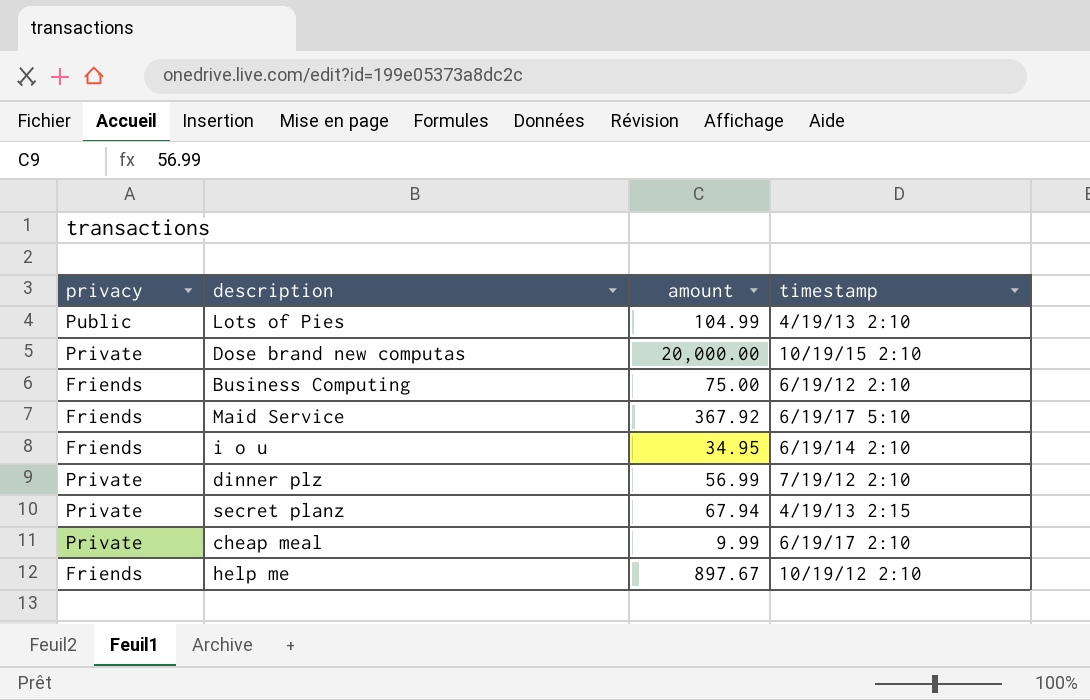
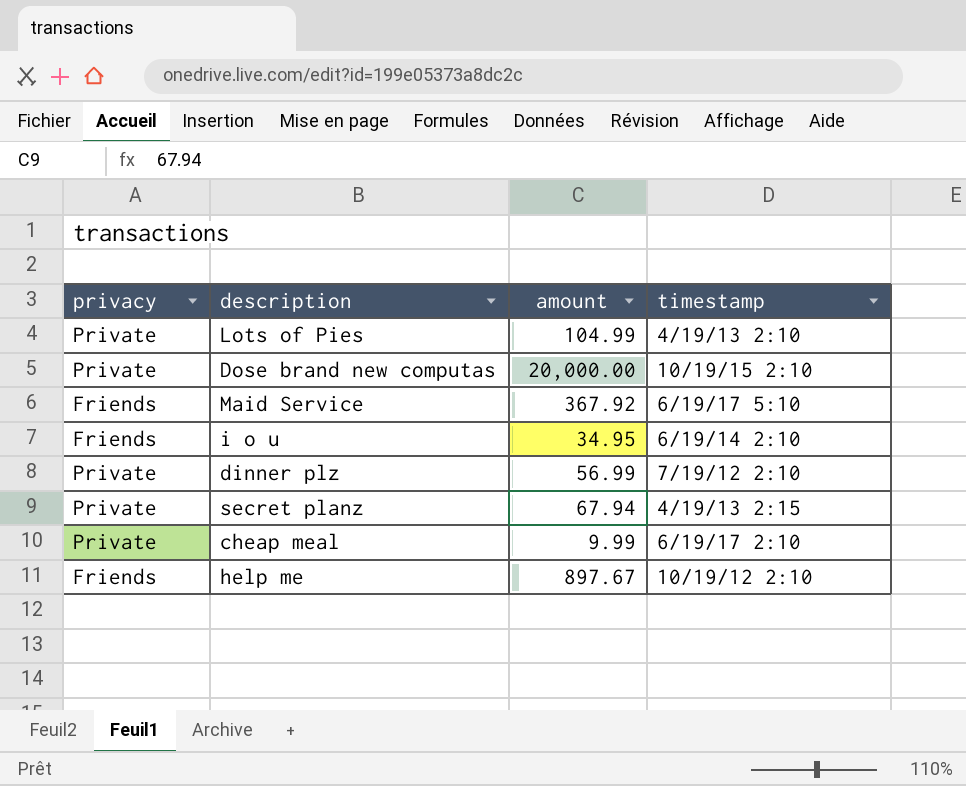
row Business Computing: Friends | 75.00 | 6/19/12 2:10 -> none
Lots of Pies | privacy: Public -> Private

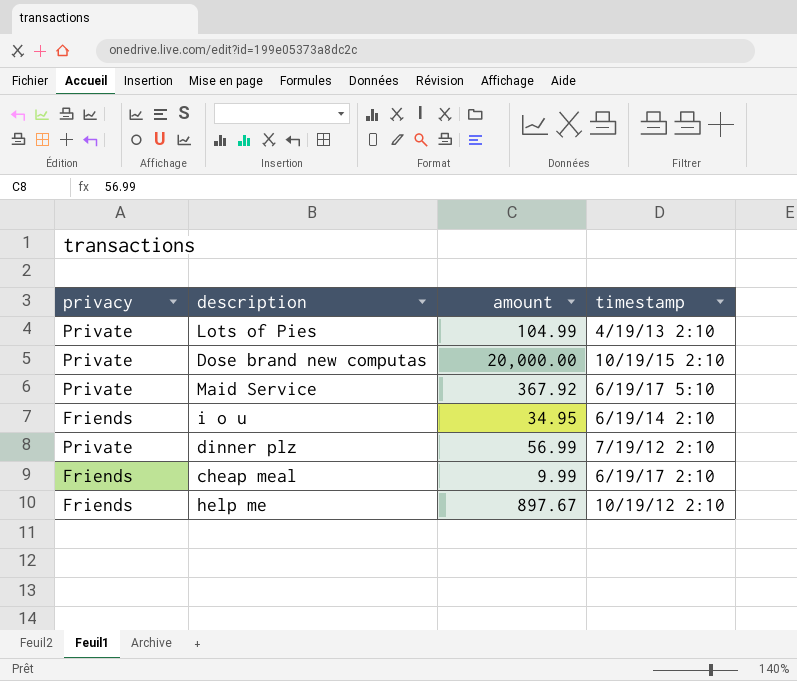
row secret planz: Private | 67.94 | 4/19/13 2:15 -> none
Maid Service | privacy: Friends -> Private
cheap meal | privacy: Private -> Friends

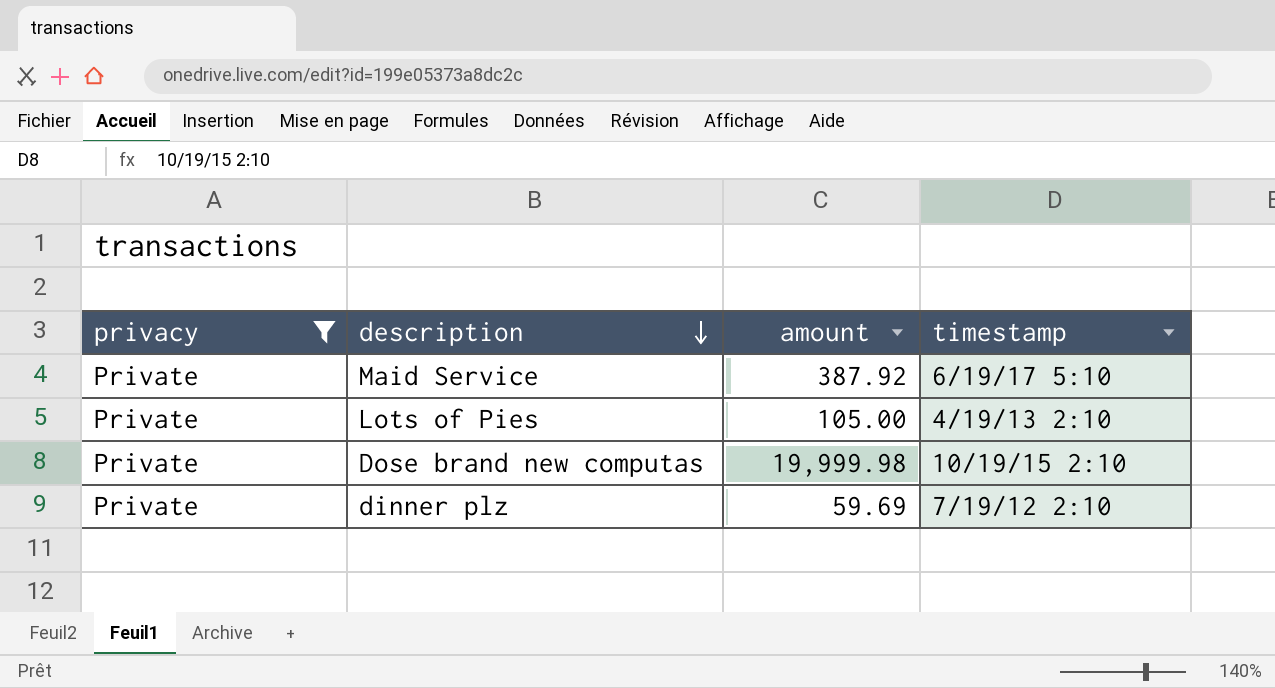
filter: none -> privacy = Private
row order: none -> description descending
Maid Service | amount: 367.92 -> 387.92
Lots of Pies | amount: 104.99 -> 105.00
Dose brand new computas | amount: 20,000.00 -> 19,999.98
dinner plz | amount: 56.99 -> 59.69

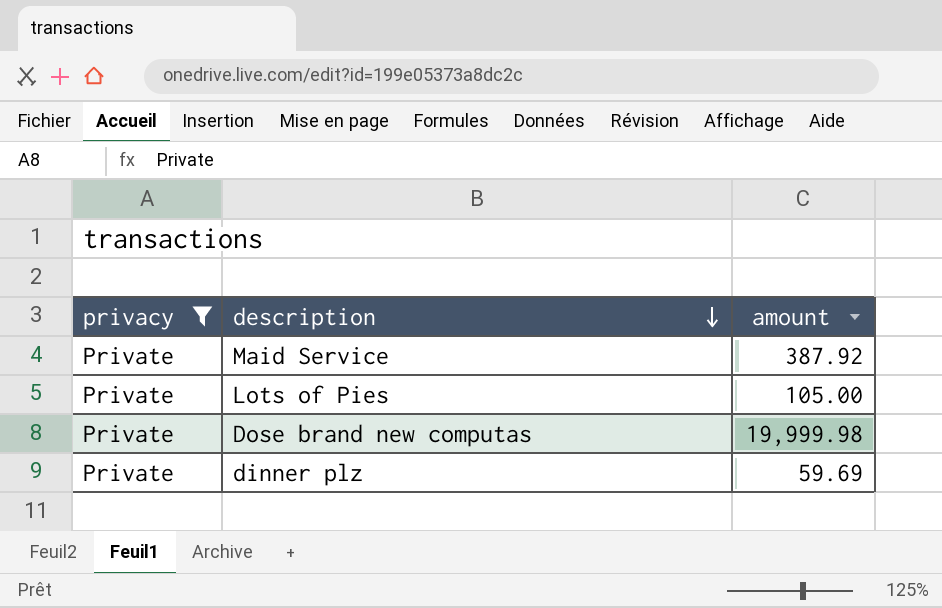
column timestamp | position: 4 -> none

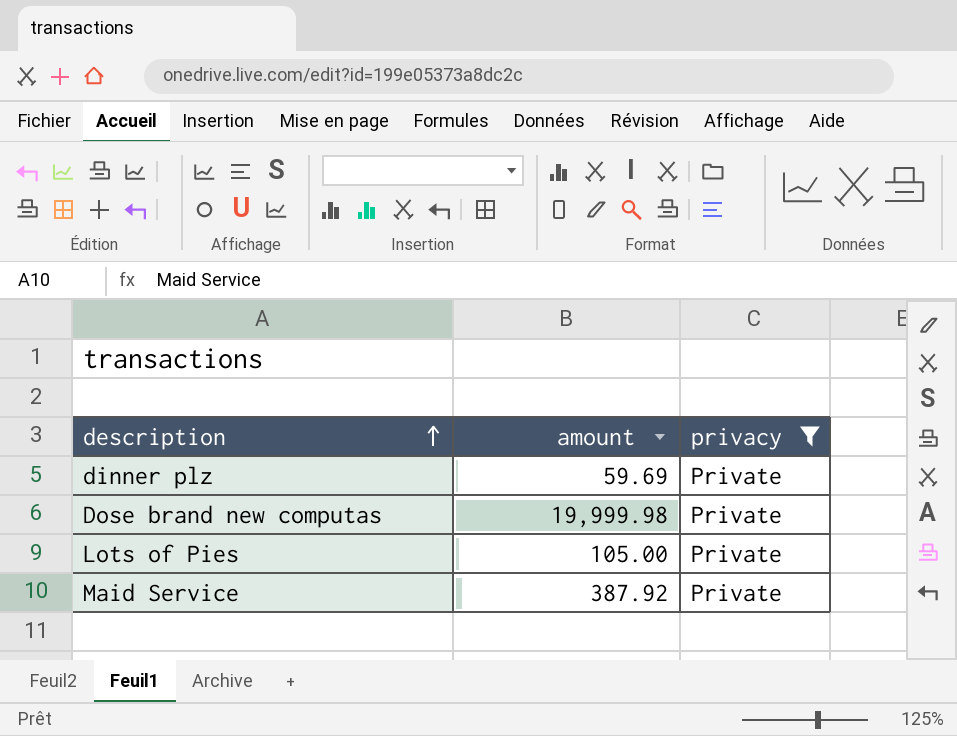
row order: description descending -> description ascending
column privacy | position: 1 -> 3

